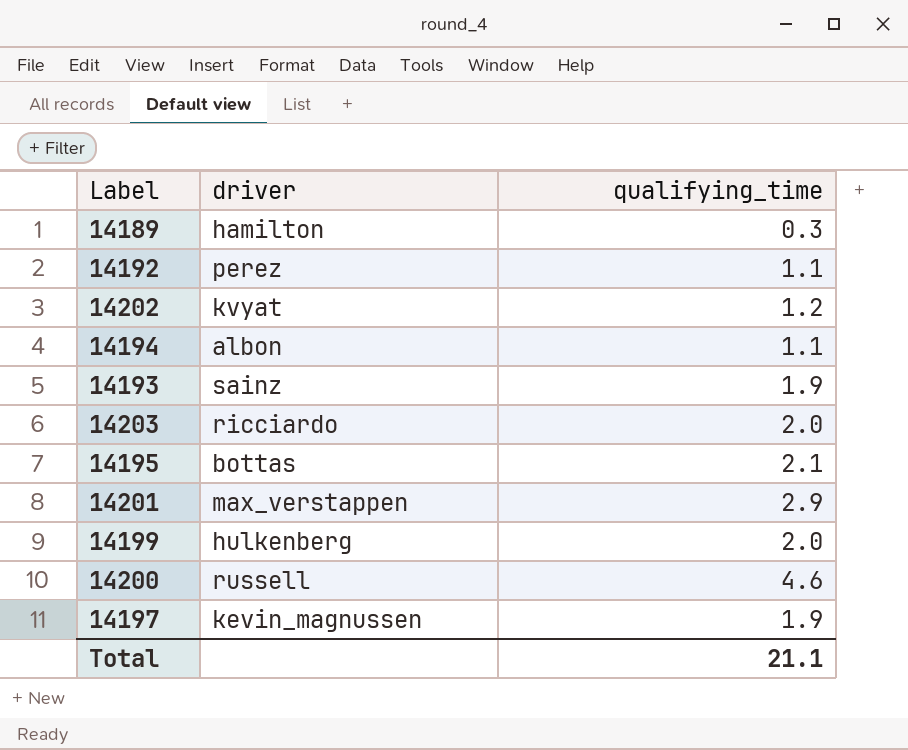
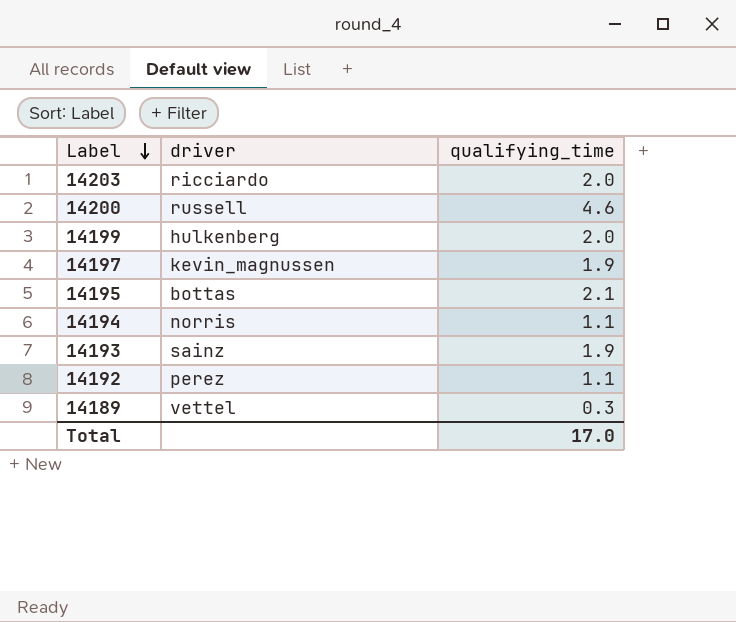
row order: none -> Label descending
row 14202: kvyat | 1.2 -> none
row 14201: max_verstappen | 2.9 -> none
14194 | driver: albon -> norris
14189 | driver: hamilton -> vettel
Total | qualifying_time: 21.1 -> 17.0

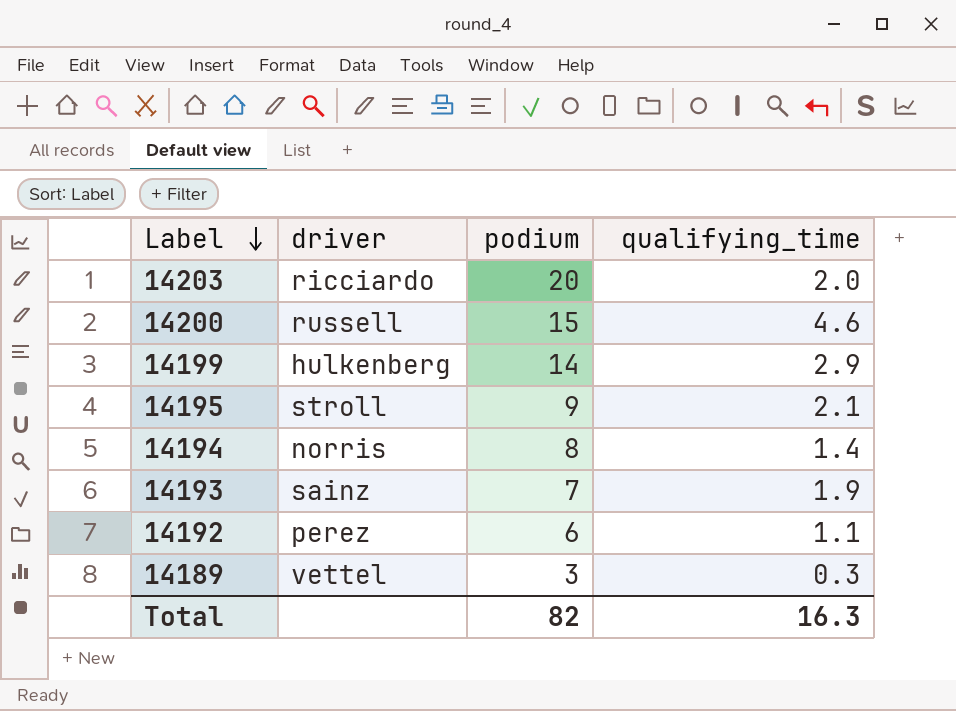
column podium | position: none -> 3
row 14197: kevin_magnussen | 1.9 -> none
14199 | qualifying_time: 2.0 -> 2.9
14195 | driver: bottas -> stroll
14194 | qualifying_time: 1.1 -> 1.4
Total | qualifying_time: 17.0 -> 16.3

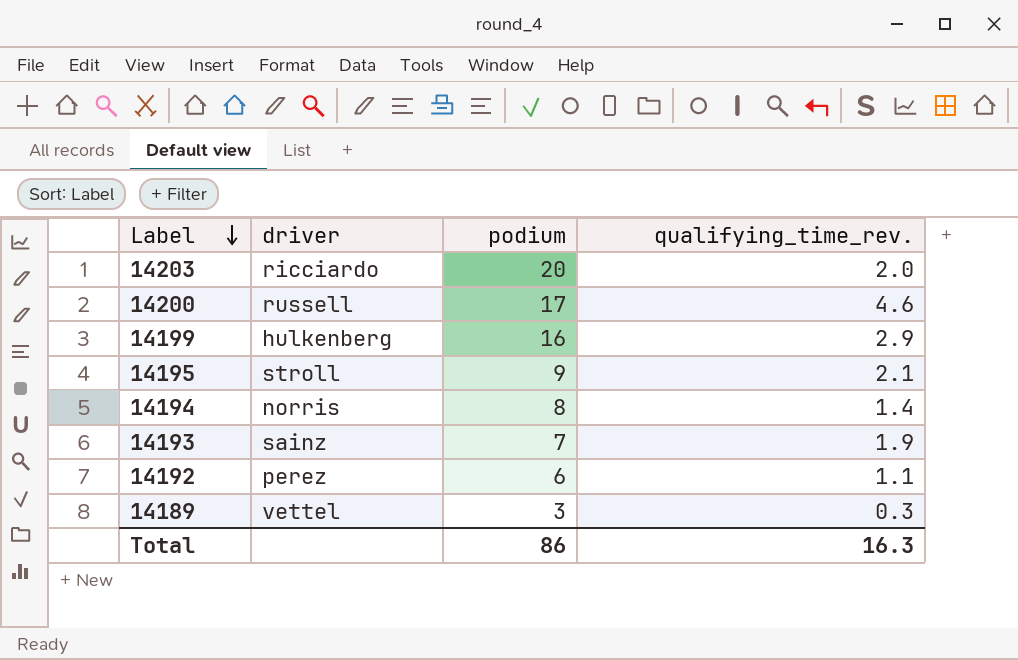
column name: qualifying_time -> qualifying_time_rev.
14200 | podium: 15 -> 17
14199 | podium: 14 -> 16
Total | podium: 82 -> 86

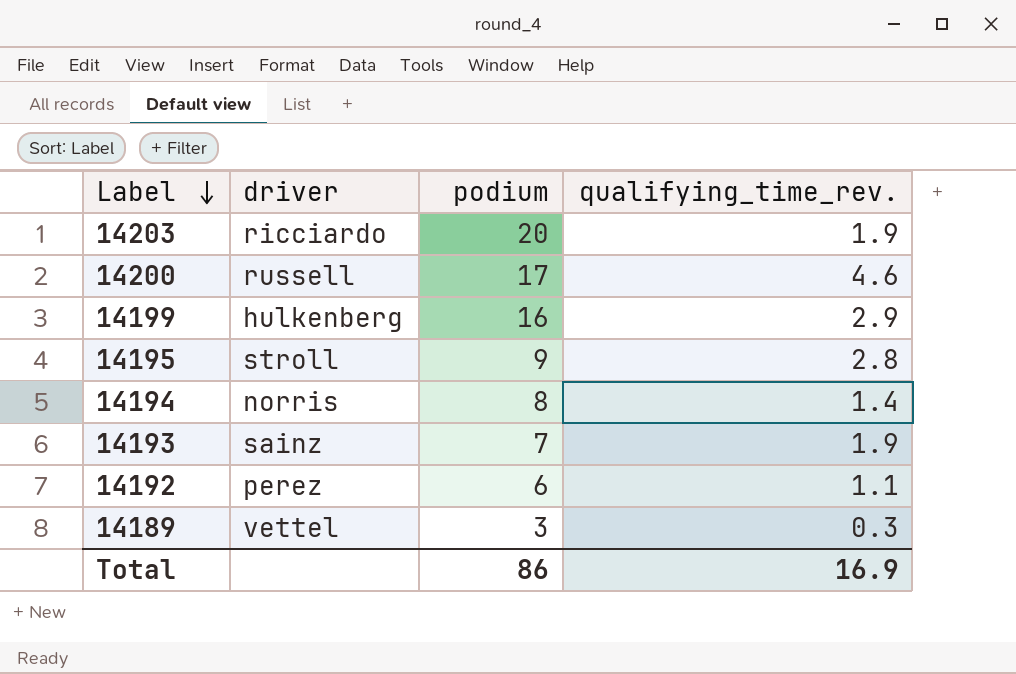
14203 | qualifying_time_rev.: 2.0 -> 1.9
14195 | qualifying_time_rev.: 2.1 -> 2.8
Total | qualifying_time_rev.: 16.3 -> 16.9

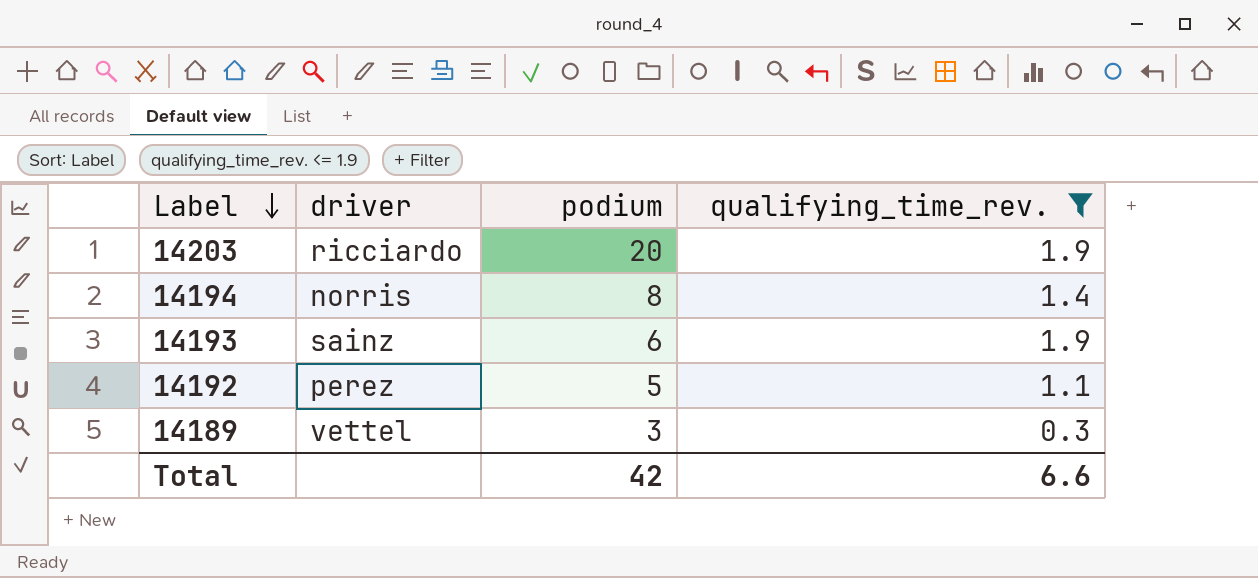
filter: none -> qualifying_time_rev. <= 1.9
14193 | podium: 7 -> 6
14192 | podium: 6 -> 5
Total | podium: 86 -> 42
Total | qualifying_time_rev.: 16.9 -> 6.6

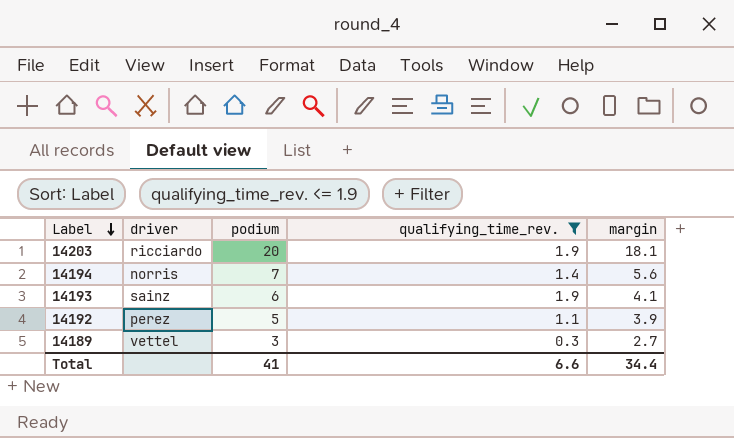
column margin | formula: none -> [podium] - [qualifying_time_rev.]
14194 | podium: 8 -> 7
Total | podium: 42 -> 41

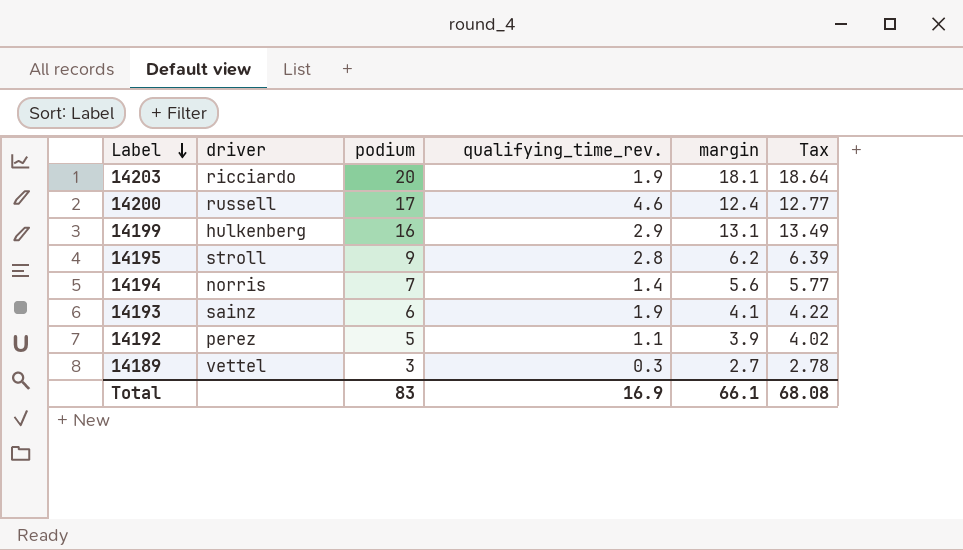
filter: qualifying_time_rev. <= 1.9 -> none
column Tax | formula: none -> [margin] * 1.03
Total | podium: 41 -> 83
Total | qualifying_time_rev.: 6.6 -> 16.9
Total | margin: 34.4 -> 66.1

